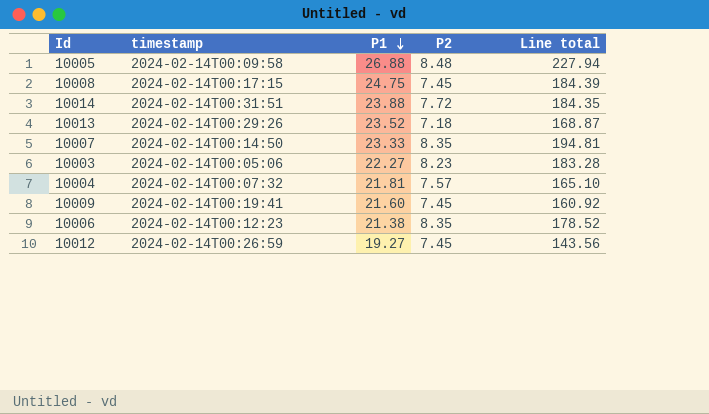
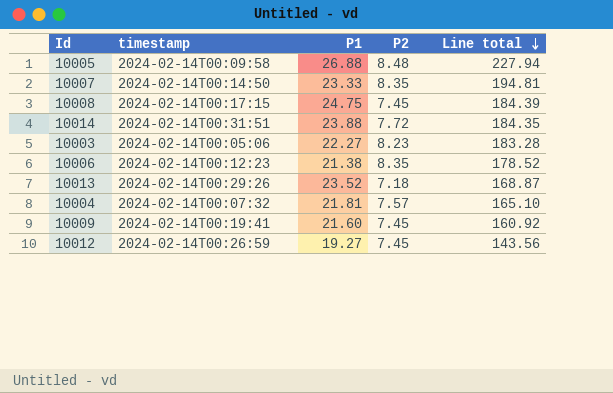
row order: P1 descending -> Line total descending

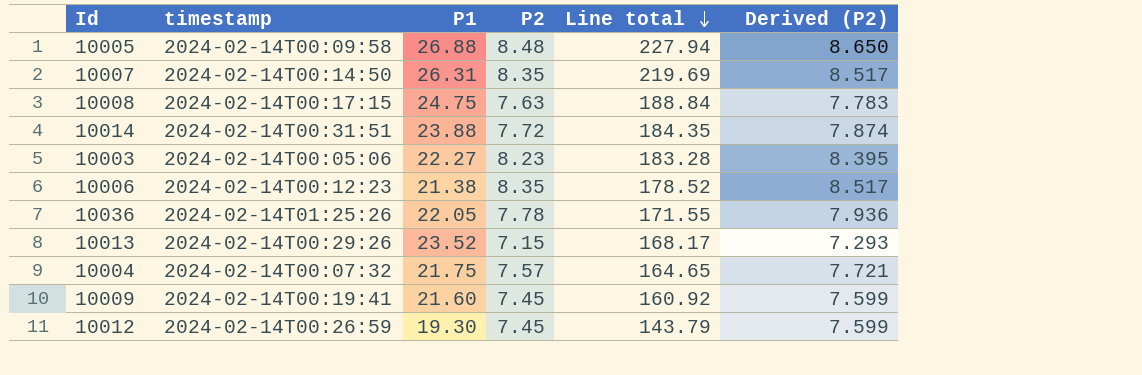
column Derived (P2) | formula: none -> [P2] * 1.02
10007 | P1: 23.33 -> 26.31
10007 | Line total: 194.81 -> 219.69
10008 | P2: 7.45 -> 7.63
10008 | Line total: 184.39 -> 188.84
row 10036: none -> 2024-02-14T01:25:26 | 22.05 | 7.78 | 171.55 | 7.936
10013 | P2: 7.18 -> 7.15
10013 | Line total: 168.87 -> 168.17
10004 | P1: 21.81 -> 21.75
10004 | Line total: 165.10 -> 164.65
10012 | P1: 19.27 -> 19.30
10012 | Line total: 143.56 -> 143.79

